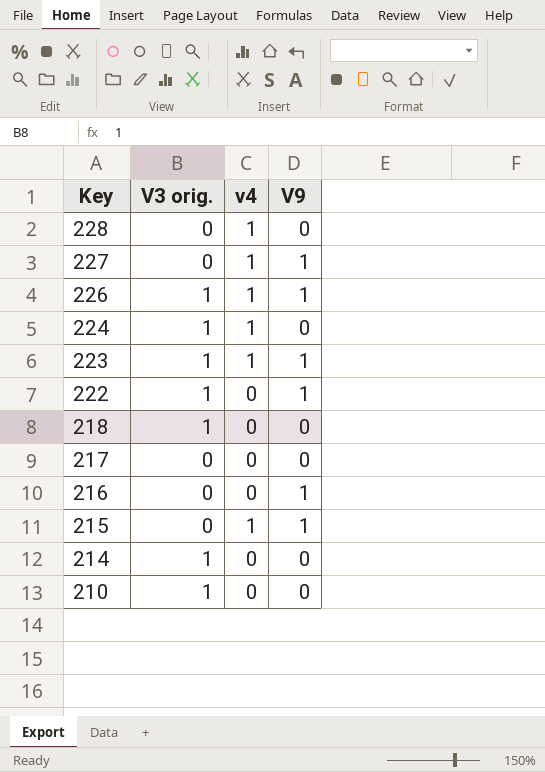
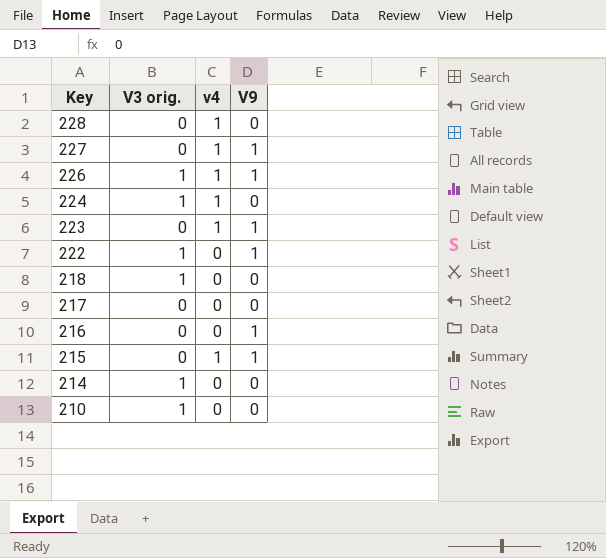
223 | V3 orig.: 1 -> 0

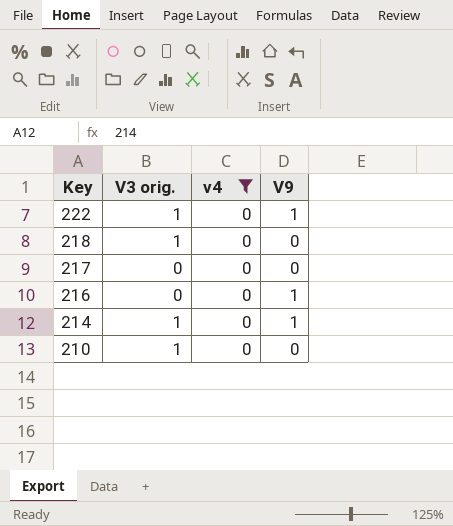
filter: none -> v4 = 0
214 | V9: 0 -> 1

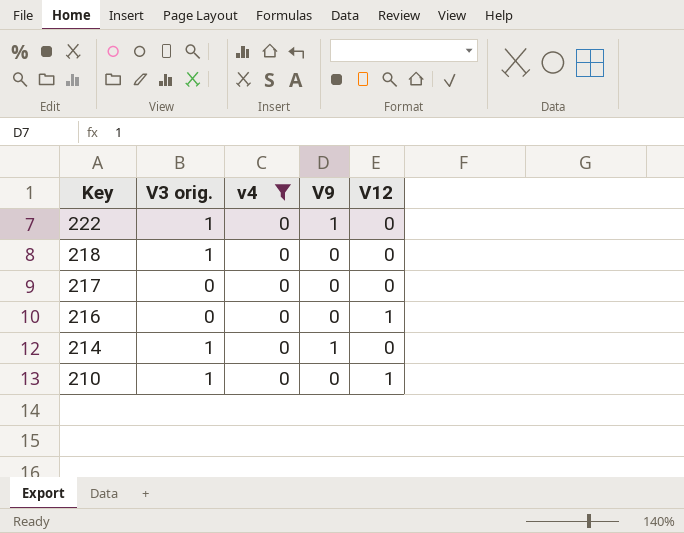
column V12 | position: none -> 5
216 | V9: 1 -> 0

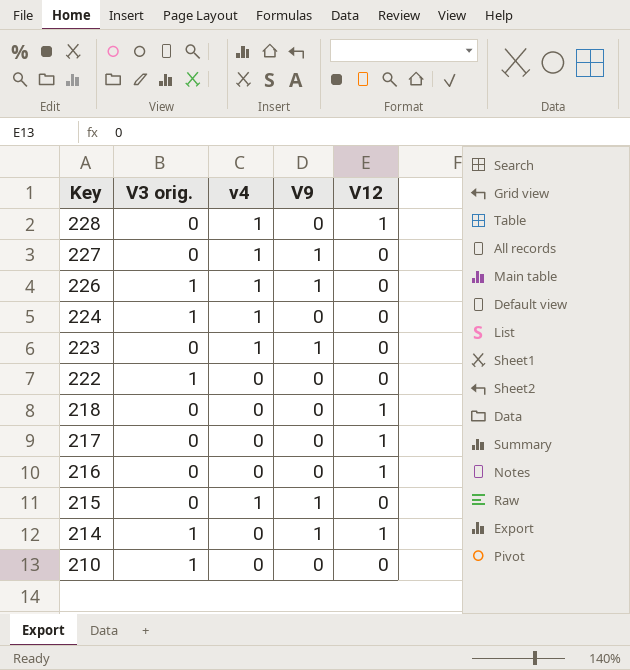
filter: v4 = 0 -> none
222 | V9: 1 -> 0
218 | V3 orig.: 1 -> 0
218 | V12: 0 -> 1
217 | V12: 0 -> 1
214 | V12: 0 -> 1
210 | V12: 1 -> 0

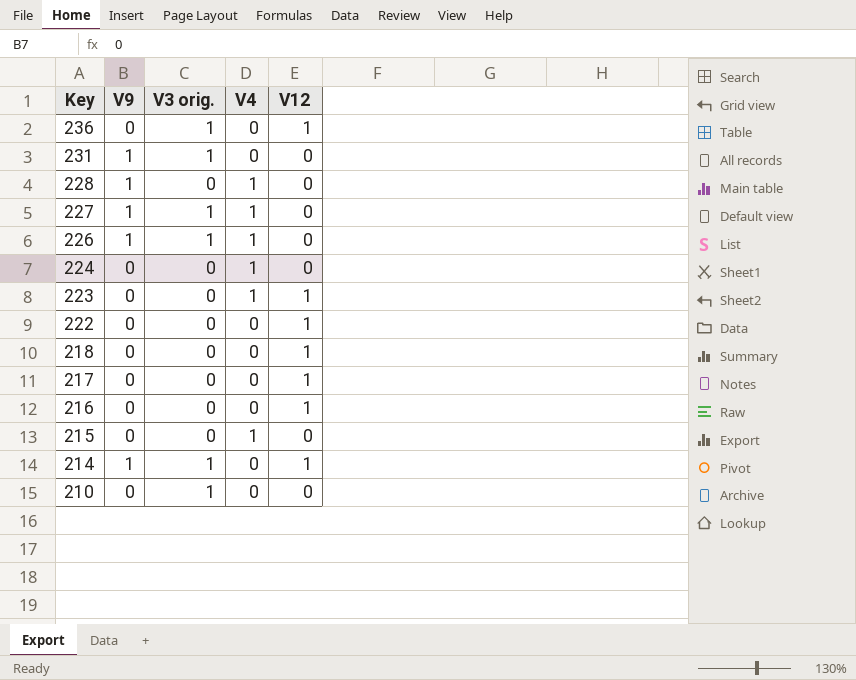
column V9 | position: 4 -> 2
column name: v4 -> V4
row 236: none -> 0 | 1 | 0 | 1
row 231: none -> 1 | 1 | 0 | 0
228 | V9: 0 -> 1
228 | V12: 1 -> 0
227 | V3 orig.: 0 -> 1
224 | V3 orig.: 1 -> 0
223 | V9: 1 -> 0
223 | V12: 0 -> 1
222 | V3 orig.: 1 -> 0
222 | V12: 0 -> 1
215 | V9: 1 -> 0

